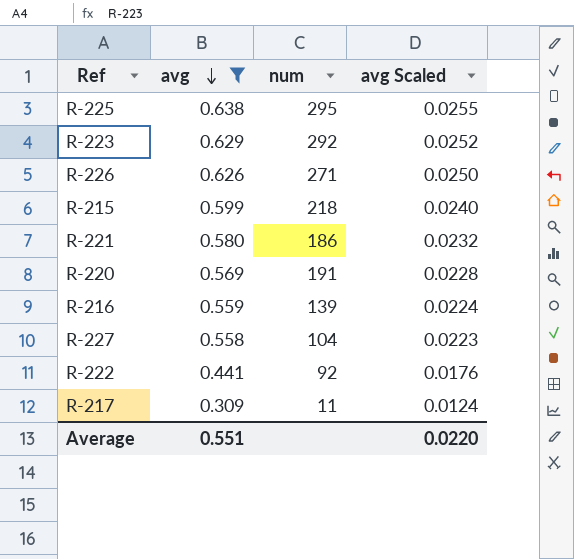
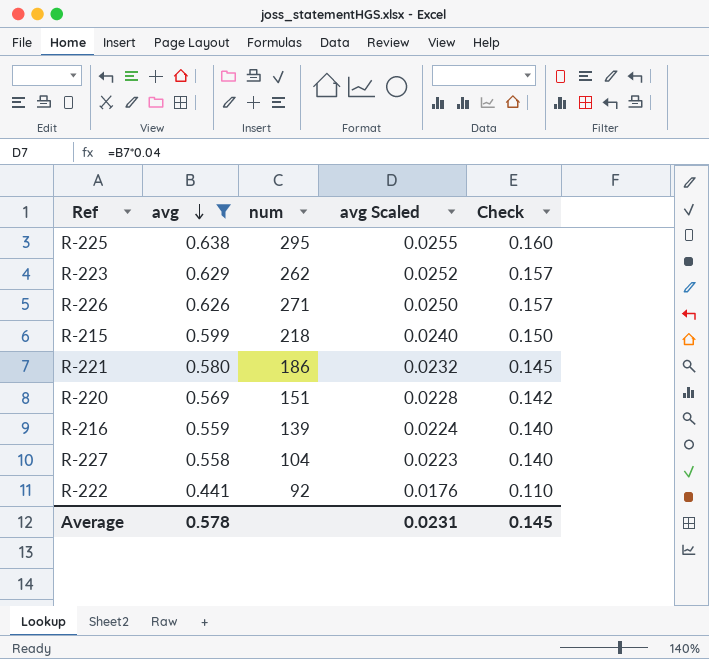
column Check | formula: none -> [avg] * 0.25
row R-217: 0.309 | 11 | 0.0124 -> none
R-223 | num: 292 -> 262
R-220 | num: 191 -> 151
Average | avg: 0.551 -> 0.578
Average | avg Scaled: 0.0220 -> 0.0231

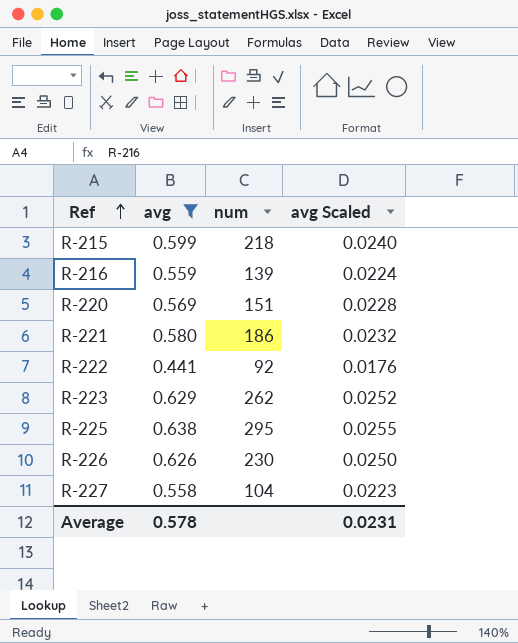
row order: avg descending -> Ref ascending
column Check | formula: [avg] * 0.25 -> none
R-226 | num: 271 -> 230

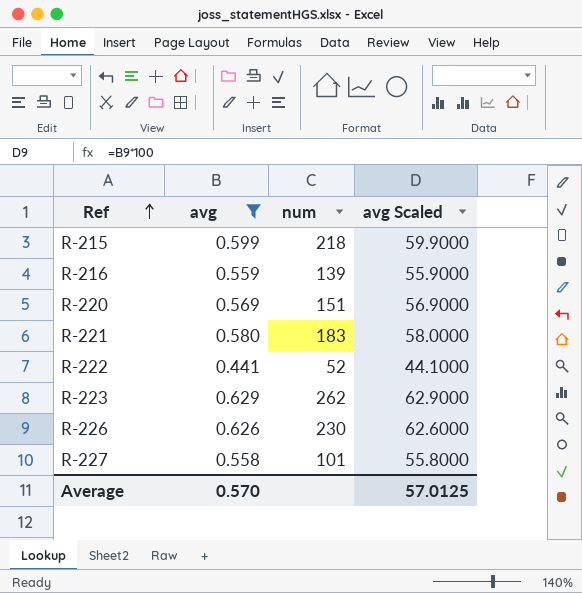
column avg Scaled | formula: [avg] * 0.04 -> [avg] * 100
row R-225: 0.638 | 295 | 0.0255 -> none
R-221 | num: 186 -> 183
R-222 | num: 92 -> 52
R-227 | num: 104 -> 101
Average | avg: 0.578 -> 0.570
Average | avg Scaled: 0.0231 -> 57.0125

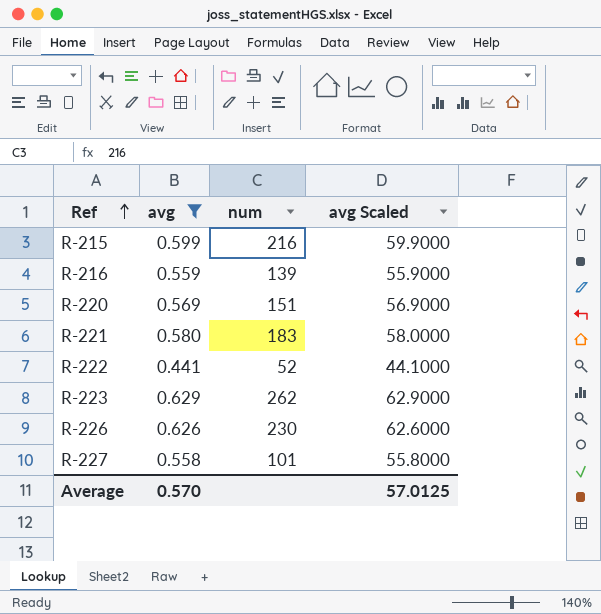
R-215 | num: 218 -> 216

